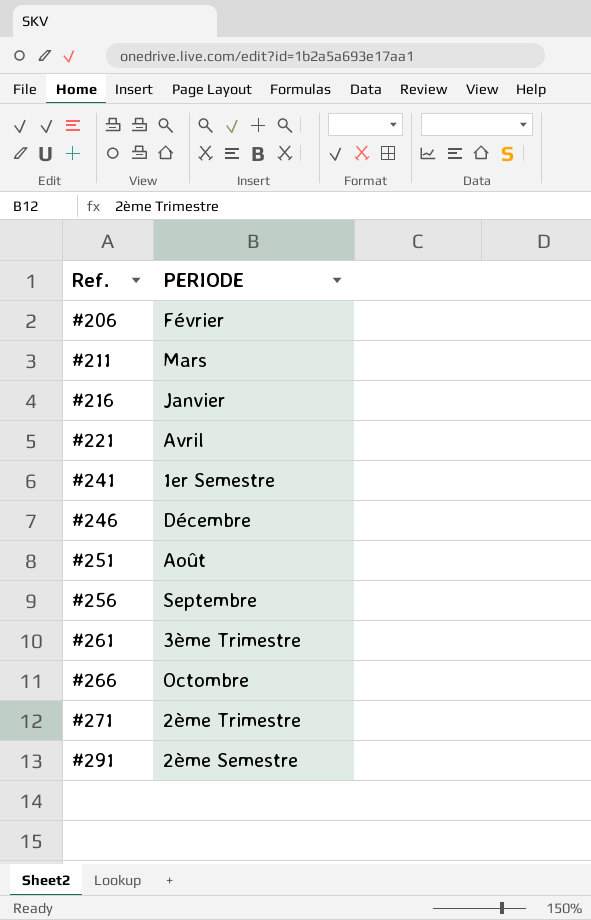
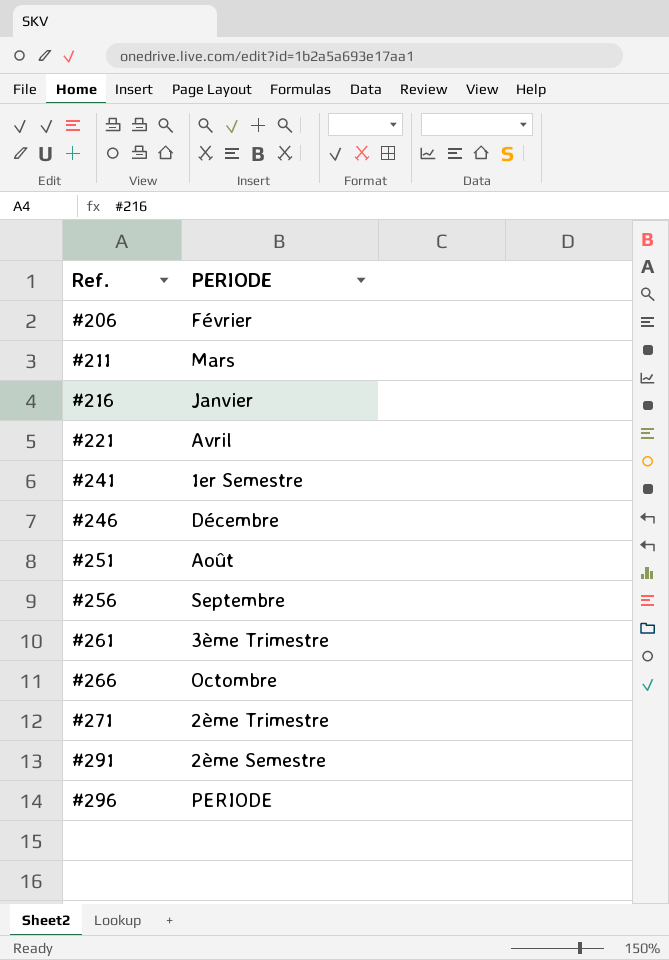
row #296: none -> PERIODE

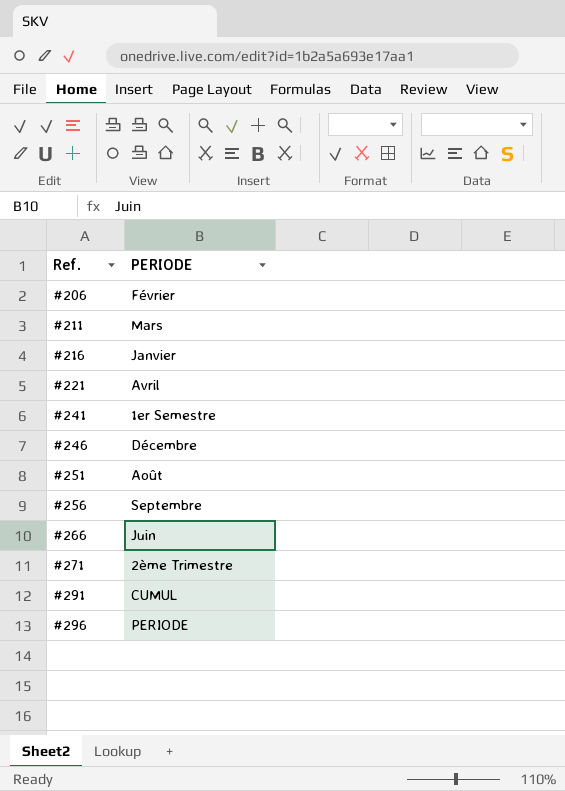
row #261: 3ème Trimestre -> none
#266 | PERIODE: Octombre -> Juin
#291 | PERIODE: 2ème Semestre -> CUMUL

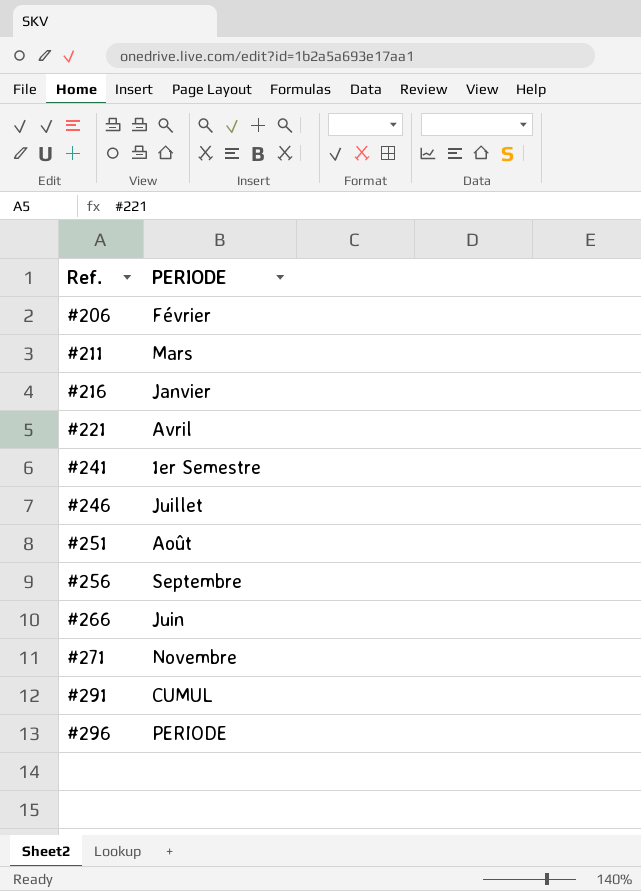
#246 | PERIODE: Décembre -> Juillet
#271 | PERIODE: 2ème Trimestre -> Novembre

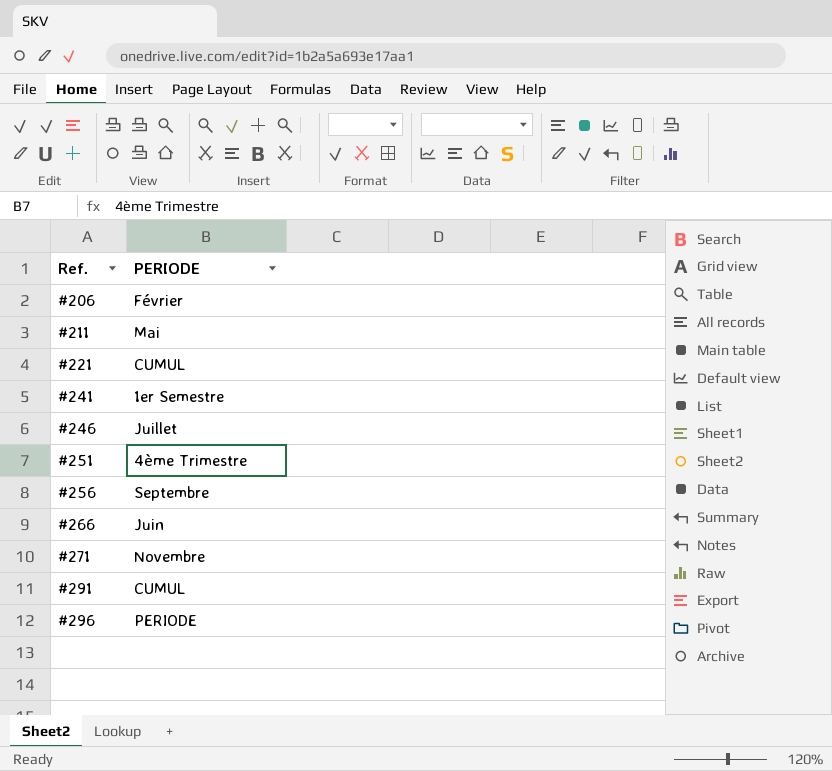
row #216: Janvier -> none
#211 | PERIODE: Mars -> Mai
#221 | PERIODE: Avril -> CUMUL
#251 | PERIODE: Août -> 4ème Trimestre

